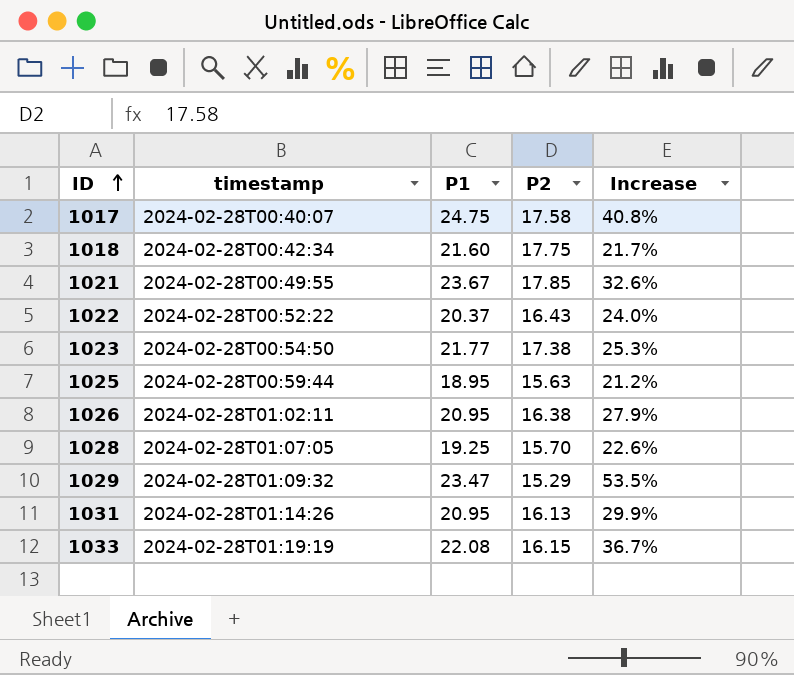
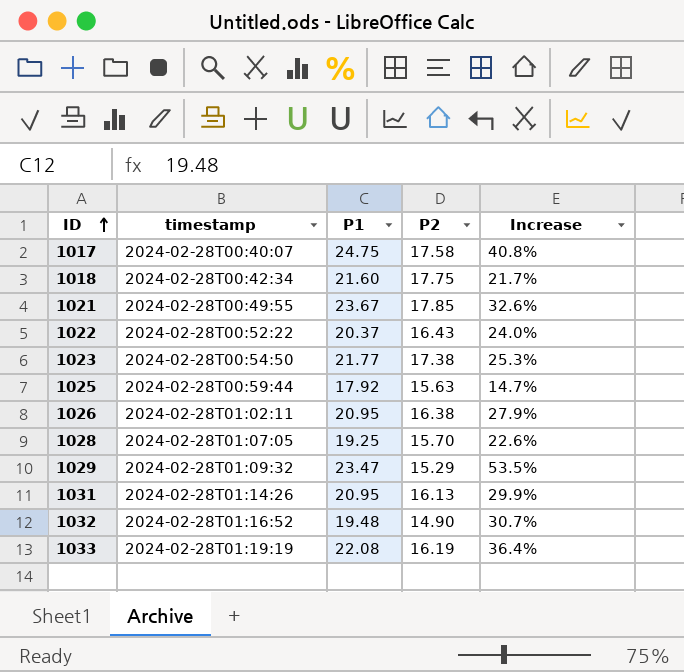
1025 | P1: 18.95 -> 17.92
1025 | Increase: 21.2% -> 14.7%
row 1032: none -> 2024-02-28T01:16:52 | 19.48 | 14.90 | 30.7%
1033 | P2: 16.15 -> 16.19
1033 | Increase: 36.7% -> 36.4%

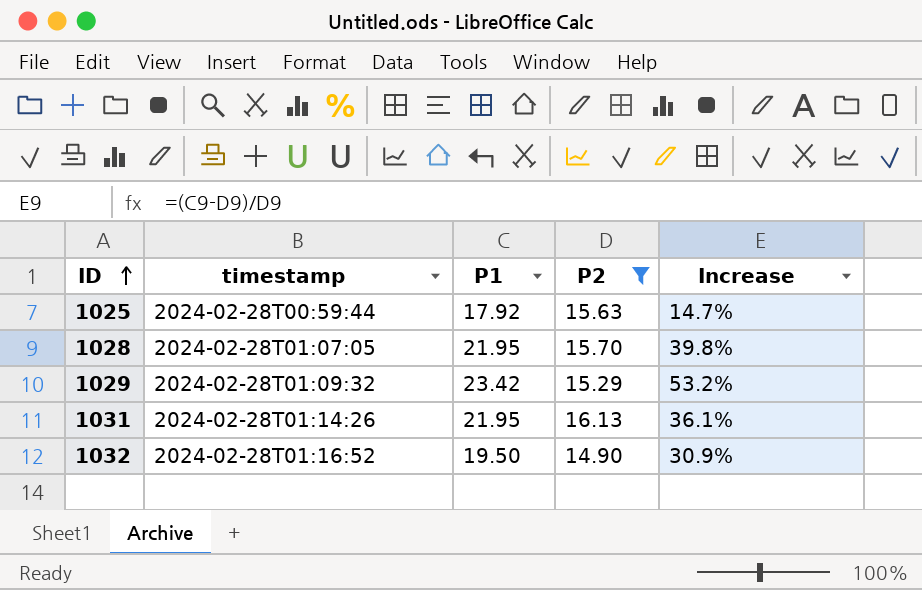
filter: none -> P2 <= 16.13
1028 | P1: 19.25 -> 21.95
1028 | Increase: 22.6% -> 39.8%
1029 | P1: 23.47 -> 23.42
1029 | Increase: 53.5% -> 53.2%
1031 | P1: 20.95 -> 21.95
1031 | Increase: 29.9% -> 36.1%
1032 | P1: 19.48 -> 19.50
1032 | Increase: 30.7% -> 30.9%

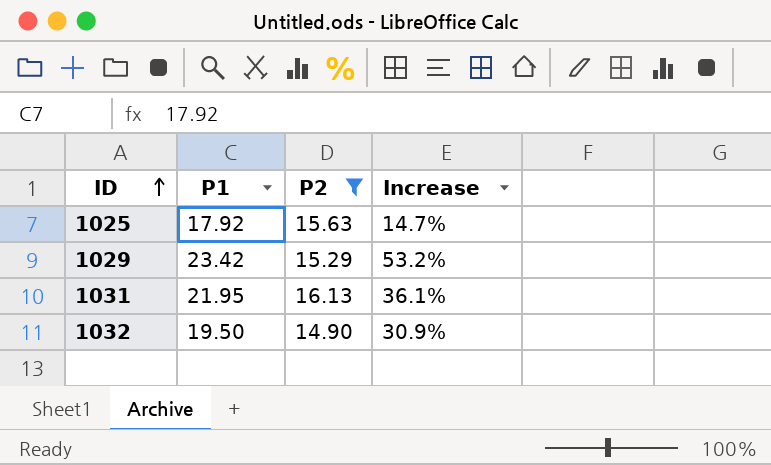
column timestamp | position: 2 -> none
row 1028: 2024-02-28T01:07:05 | 21.95 | 15.70 | 39.8% -> none

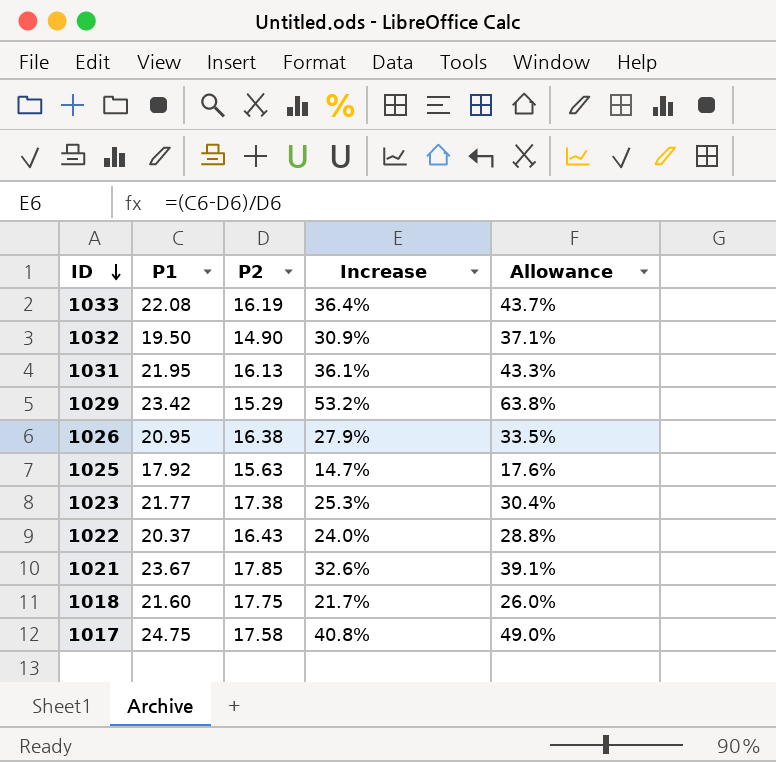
filter: P2 <= 16.13 -> none
row order: ID ascending -> ID descending
column Allowance | formula: none -> [Increase] * 1.2

